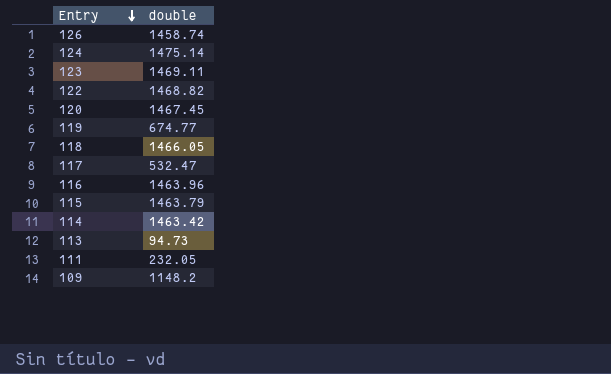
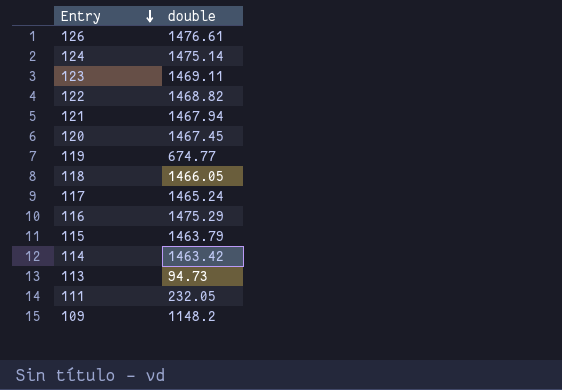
126 | double: 1458.74 -> 1476.61
row 121: none -> 1467.94
117 | double: 532.47 -> 1465.24
116 | double: 1463.96 -> 1475.29

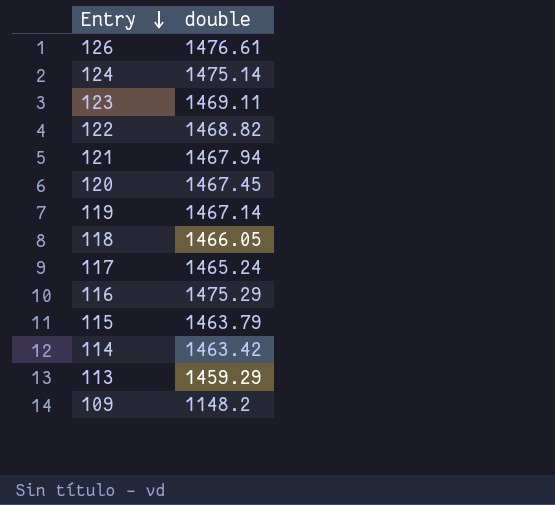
row 111: 232.05 -> none
119 | double: 674.77 -> 1467.14
113 | double: 94.73 -> 1459.29

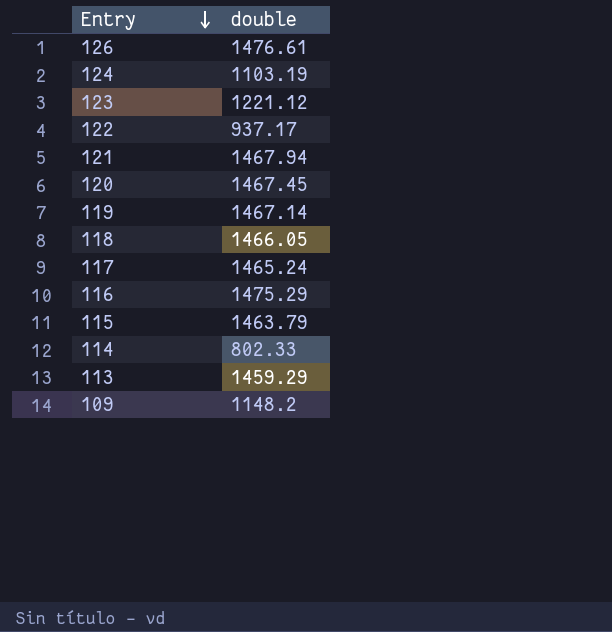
124 | double: 1475.14 -> 1103.19
123 | double: 1469.11 -> 1221.12
122 | double: 1468.82 -> 937.17
114 | double: 1463.42 -> 802.33

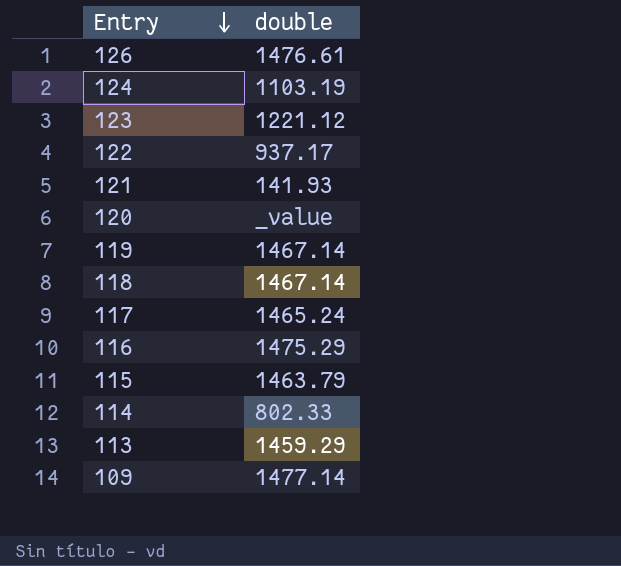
121 | double: 1467.94 -> 141.93
120 | double: 1467.45 -> _value
118 | double: 1466.05 -> 1467.14
109 | double: 1148.2 -> 1477.14

